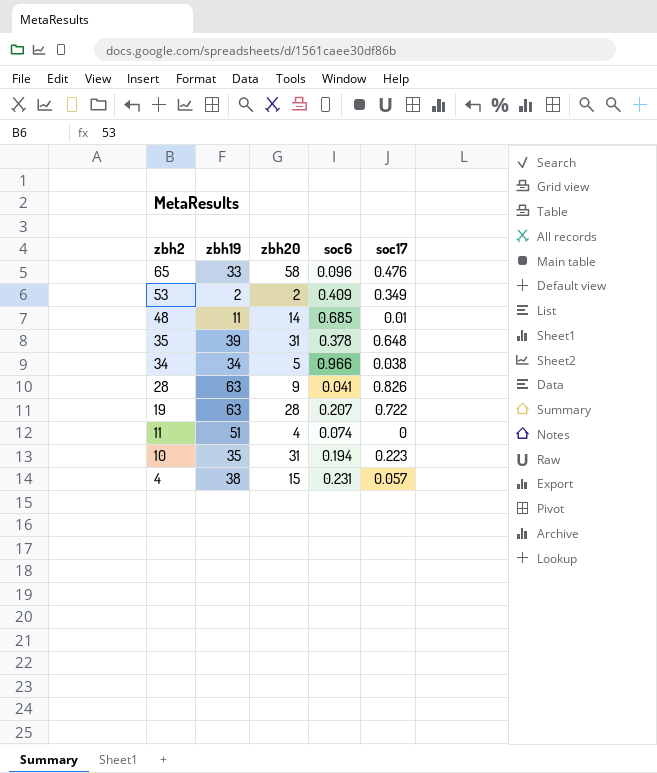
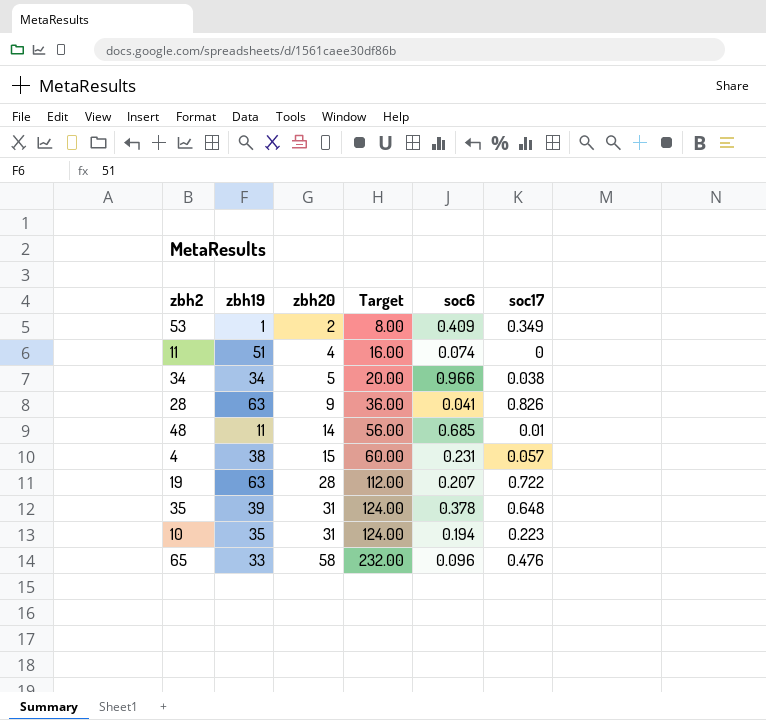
row order: zbh2 descending -> zbh20 ascending
column Target | formula: none -> [zbh20] * 4
53 | zbh19: 2 -> 1

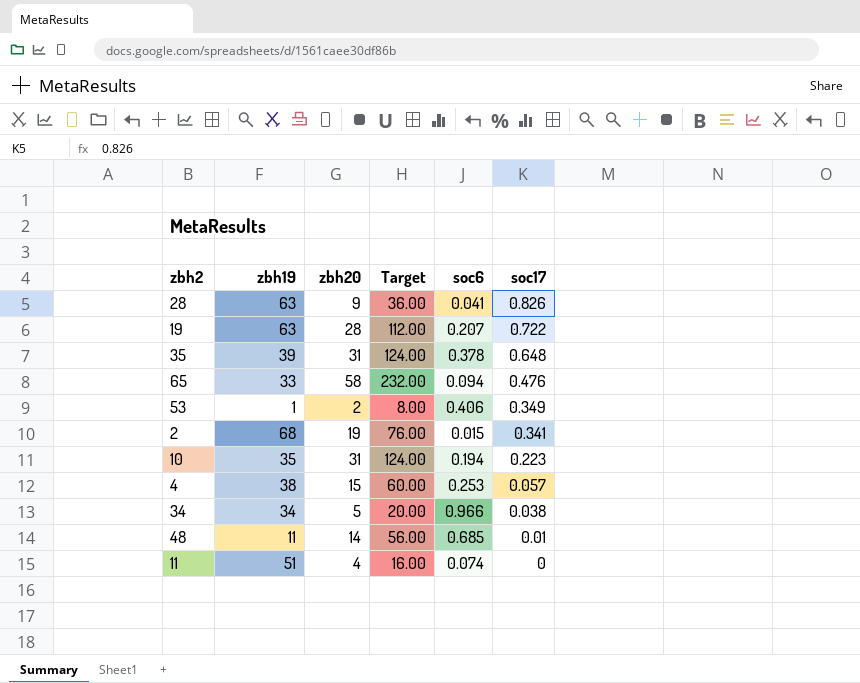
row order: zbh20 ascending -> soc17 descending
65 | soc6: 0.096 -> 0.094
53 | soc6: 0.409 -> 0.406
row 2: none -> 68 | 19 | 76.00 | 0.015 | 0.341
4 | soc6: 0.231 -> 0.253

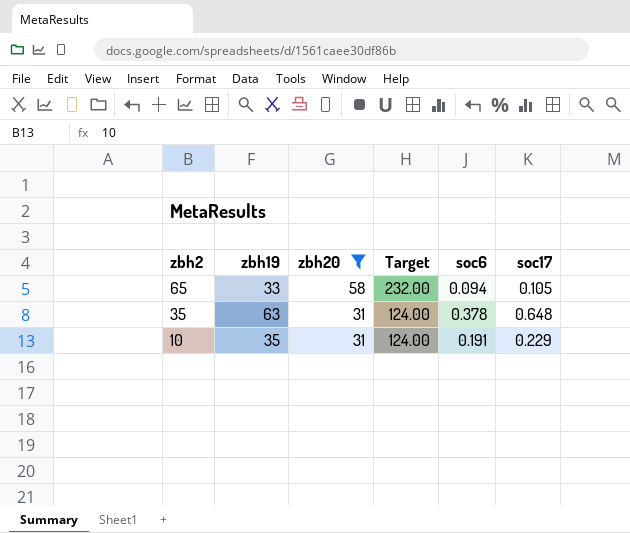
filter: none -> zbh20 >= 31
row order: soc17 descending -> zbh2 descending
65 | soc17: 0.476 -> 0.105
35 | zbh19: 39 -> 63
10 | soc6: 0.194 -> 0.191
10 | soc17: 0.223 -> 0.229

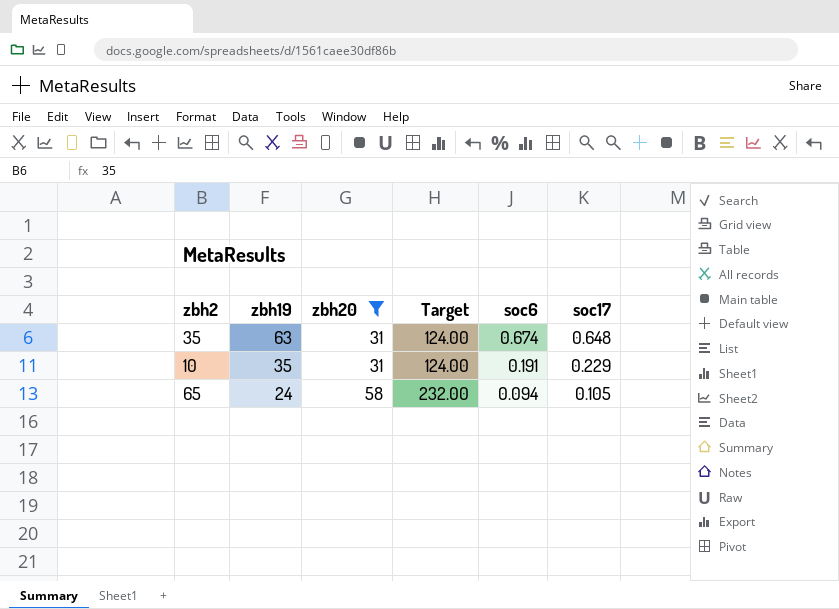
row order: zbh2 descending -> zbh19 descending
35 | soc6: 0.378 -> 0.674
65 | zbh19: 33 -> 24

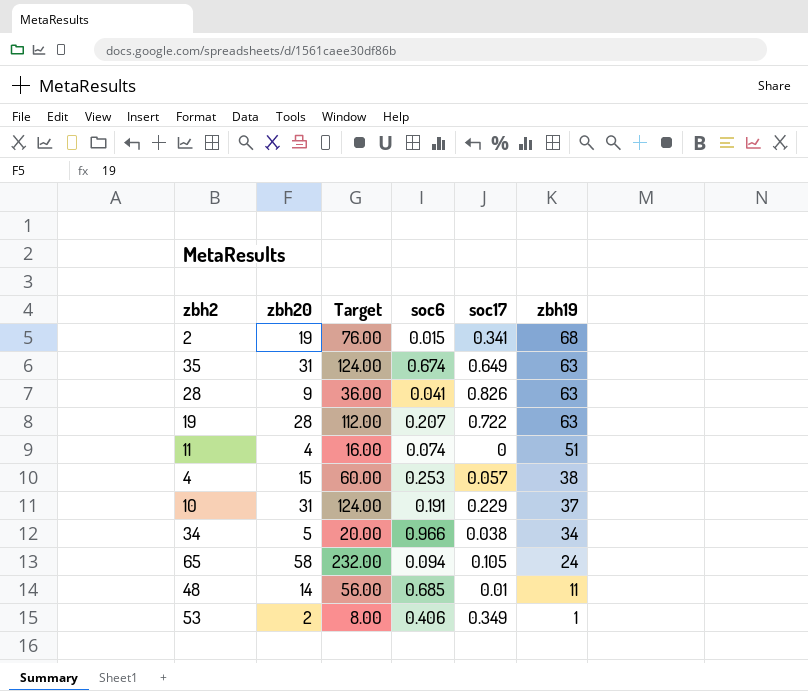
filter: zbh20 >= 31 -> none
column zbh19 | position: 2 -> 6
35 | soc17: 0.648 -> 0.649
10 | zbh19: 35 -> 37

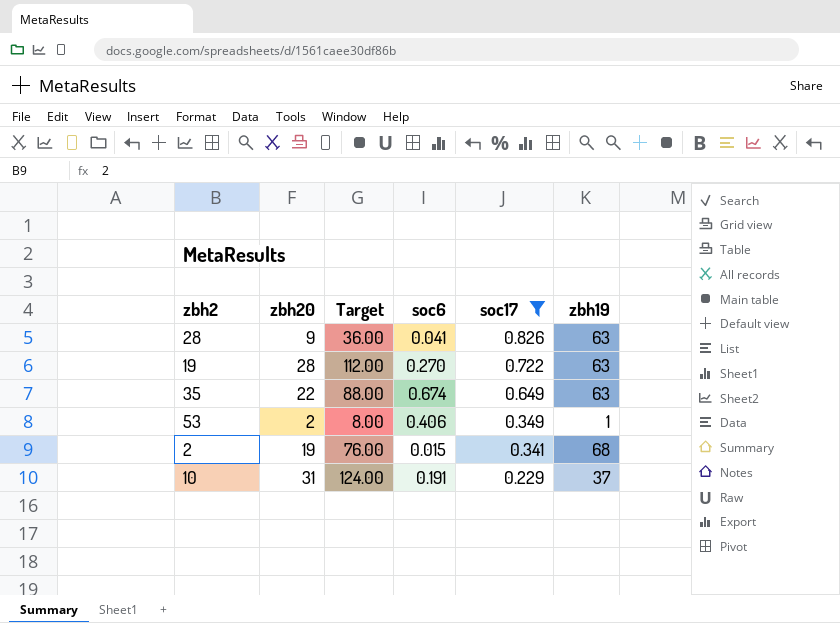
filter: none -> soc17 >= 0.229
row order: zbh19 descending -> soc17 descending
19 | soc6: 0.207 -> 0.270
35 | zbh20: 31 -> 22
35 | Target: 124.00 -> 88.00

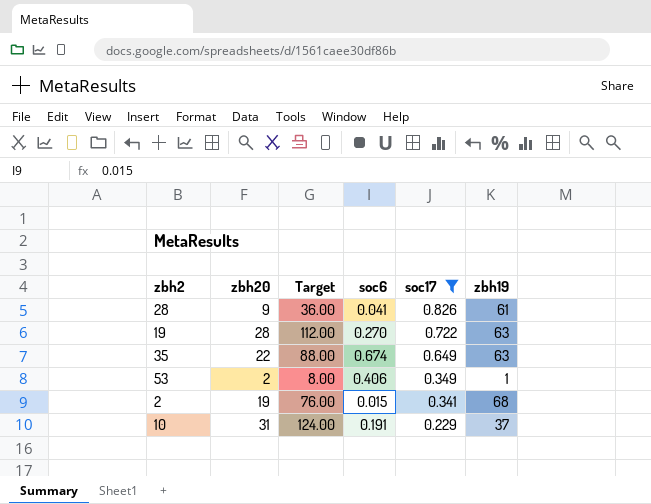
28 | zbh19: 63 -> 61

